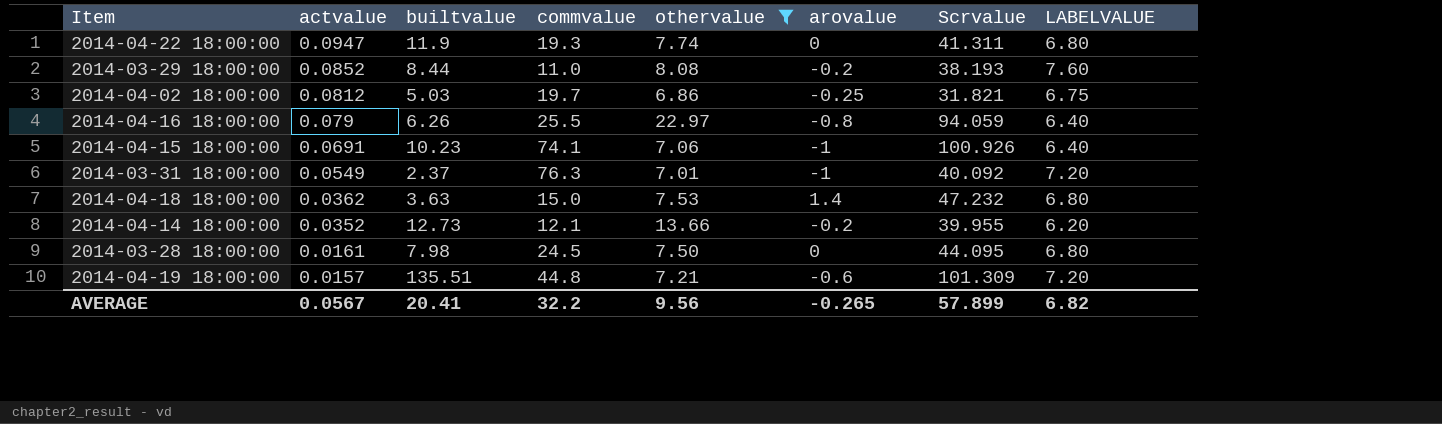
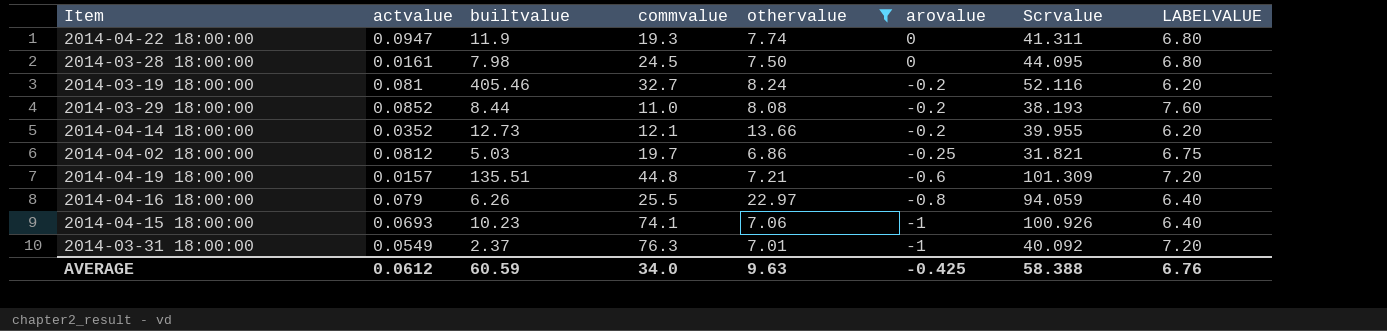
row order: actvalue descending -> arovalue descending
row 2014-04-18 18:00:00: 0.0362 | 3.63 | 15.0 | 7.53 | 1.4 | 47.232 | 6.80 -> none
row 2014-03-19 18:00:00: none -> 0.081 | 405.46 | 32.7 | 8.24 | -0.2 | 52.116 | 6.20
2014-04-15 18:00:00 | actvalue: 0.0691 -> 0.0693
AVERAGE | actvalue: 0.0567 -> 0.0612
AVERAGE | builtvalue: 20.41 -> 60.59
AVERAGE | commvalue: 32.2 -> 34.0
AVERAGE | othervalue: 9.56 -> 9.63
AVERAGE | arovalue: -0.265 -> -0.425
AVERAGE | Scrvalue: 57.899 -> 58.388
AVERAGE | LABELVALUE: 6.82 -> 6.76

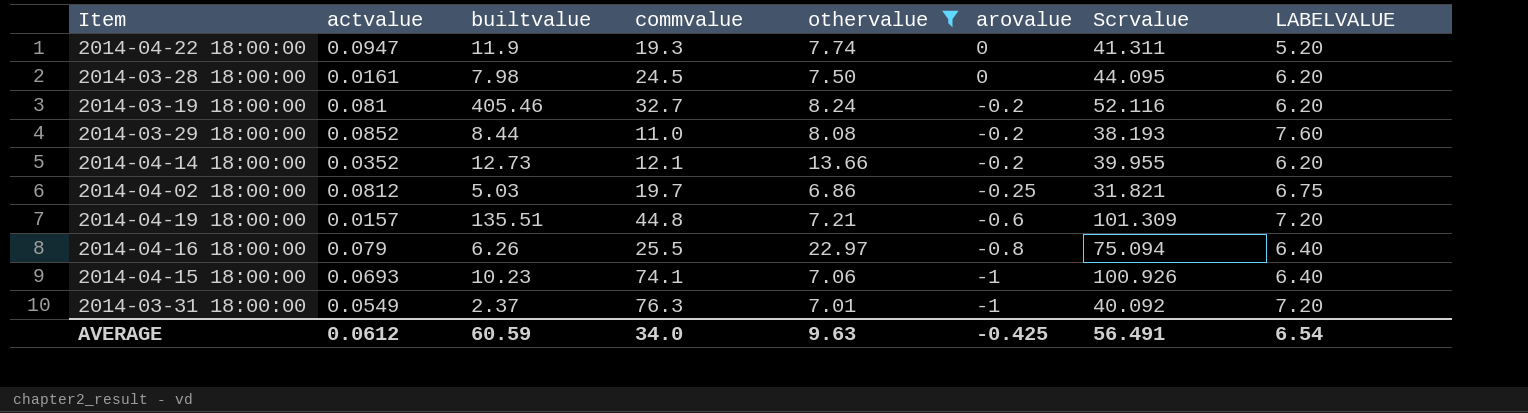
2014-04-22 18:00:00 | LABELVALUE: 6.80 -> 5.20
2014-03-28 18:00:00 | LABELVALUE: 6.80 -> 6.20
2014-04-16 18:00:00 | Scrvalue: 94.059 -> 75.094
AVERAGE | Scrvalue: 58.388 -> 56.491
AVERAGE | LABELVALUE: 6.76 -> 6.54

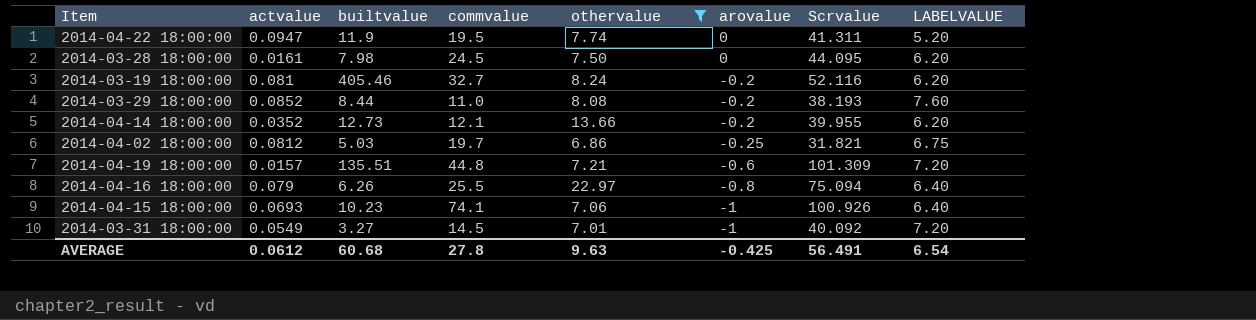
2014-04-22 18:00:00 | commvalue: 19.3 -> 19.5
2014-03-31 18:00:00 | builtvalue: 2.37 -> 3.27
2014-03-31 18:00:00 | commvalue: 76.3 -> 14.5
AVERAGE | builtvalue: 60.59 -> 60.68
AVERAGE | commvalue: 34.0 -> 27.8

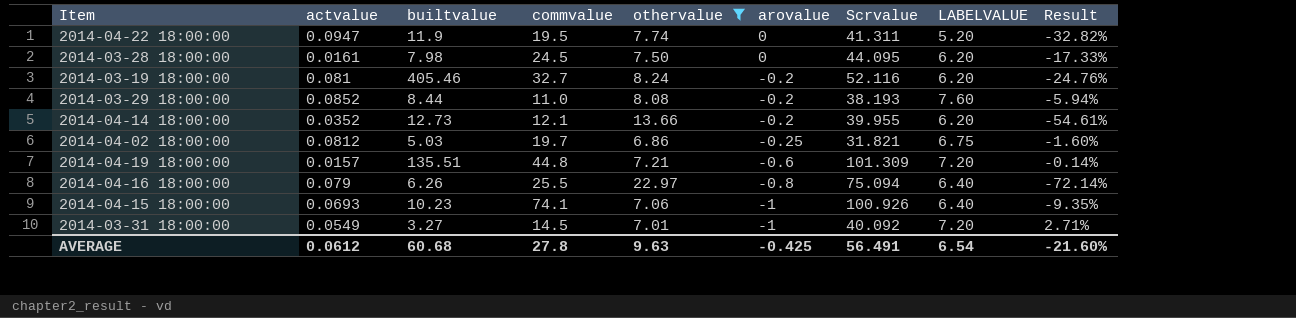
column Result | formula: none -> ([LABELVALUE] - [othervalue]) / [othervalue]

